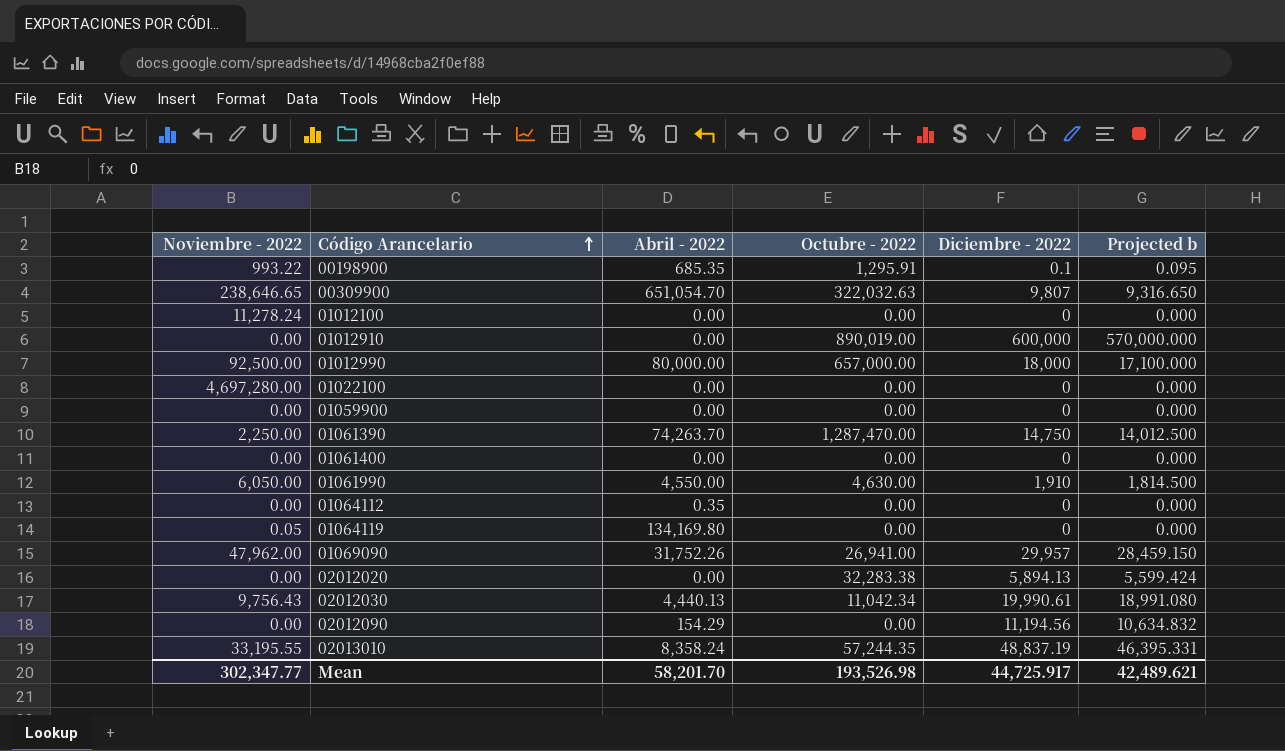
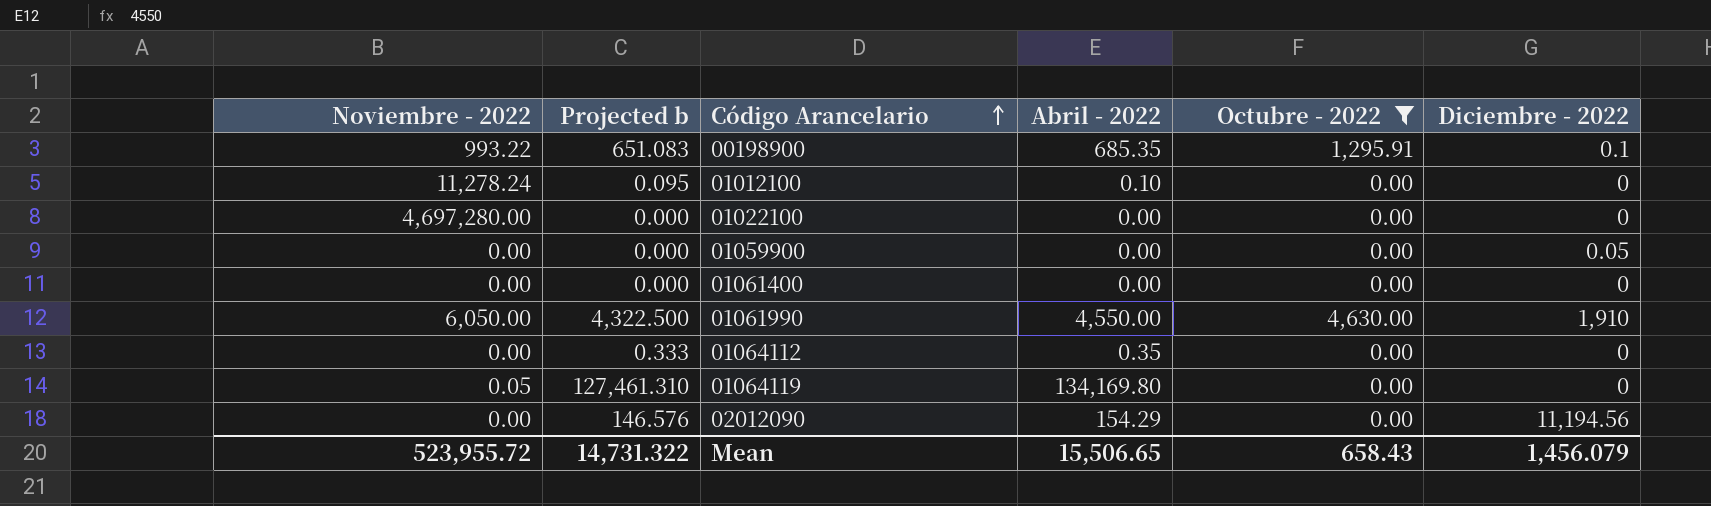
filter: none -> Octubre - 2022 <= 4,630.00
column Projected b | formula: [Diciembre - 2022] * 0.95 -> [Abril - 2022] * 0.95
column Projected b | position: 6 -> 2
01012100 | Abril - 2022: 0.00 -> 0.10
01059900 | Diciembre - 2022: 0 -> 0.05
Mean | Noviembre - 2022: 302,347.77 -> 523,955.72
Mean | Projected b: 42,489.621 -> 14,731.322
Mean | Abril - 2022: 58,201.70 -> 15,506.65
Mean | Octubre - 2022: 193,526.98 -> 658.43
Mean | Diciembre - 2022: 44,725.917 -> 1,456.079

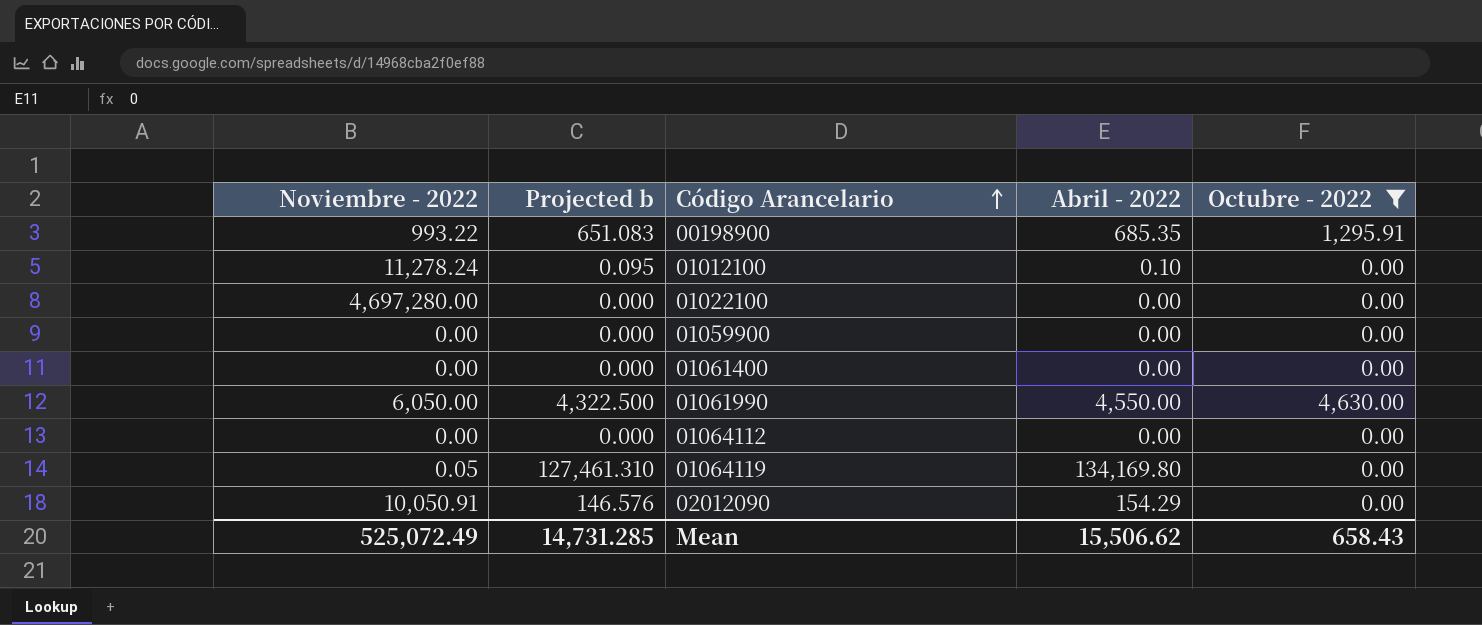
column Diciembre - 2022 | position: 6 -> none
01064112 | Projected b: 0.333 -> 0.000
01064112 | Abril - 2022: 0.35 -> 0.00
02012090 | Noviembre - 2022: 0.00 -> 10,050.91
Mean | Noviembre - 2022: 523,955.72 -> 525,072.49
Mean | Projected b: 14,731.322 -> 14,731.285
Mean | Abril - 2022: 15,506.65 -> 15,506.62

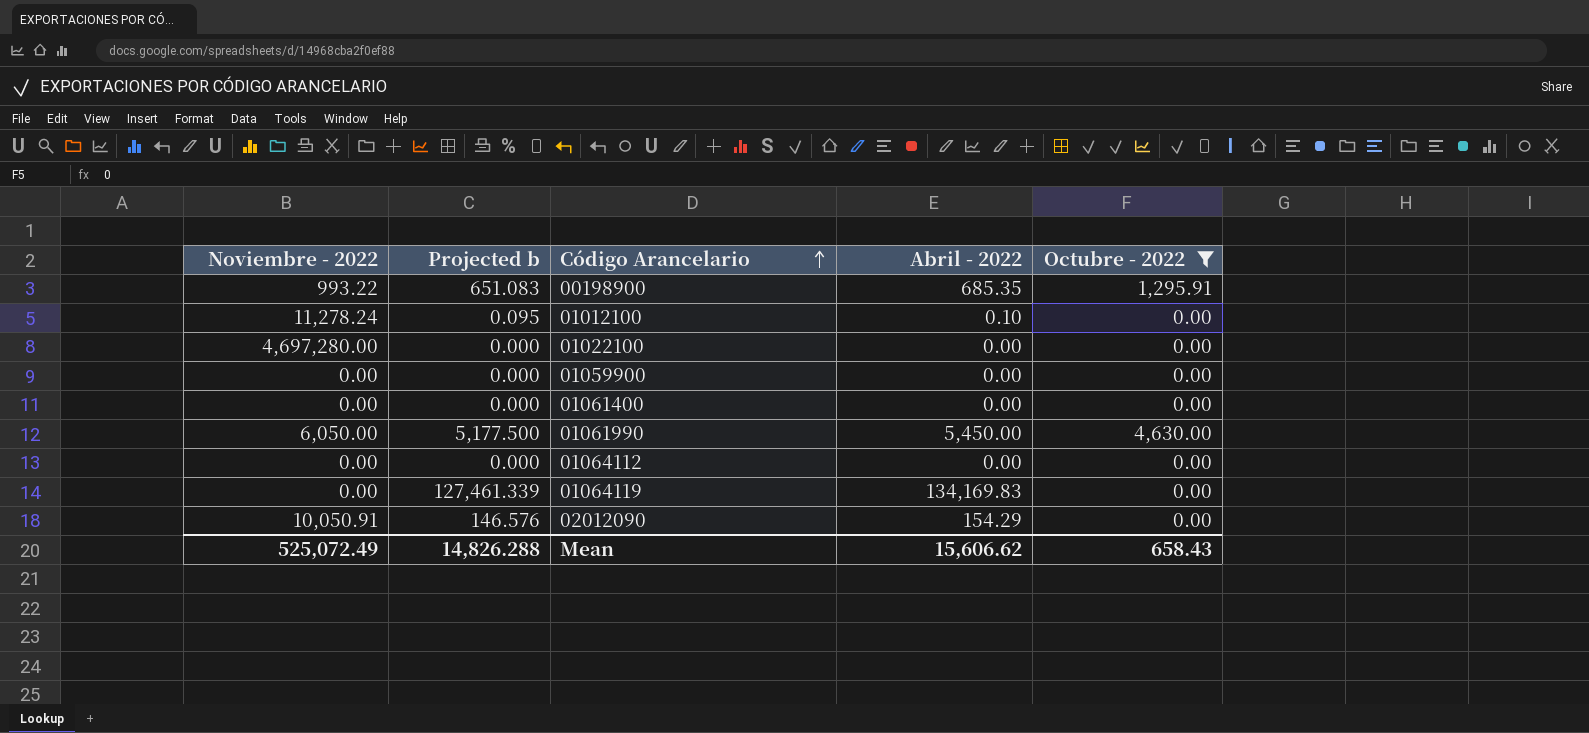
01061990 | Projected b: 4,322.500 -> 5,177.500
01061990 | Abril - 2022: 4,550.00 -> 5,450.00
01064119 | Noviembre - 2022: 0.05 -> 0.00
01064119 | Projected b: 127,461.310 -> 127,461.339
01064119 | Abril - 2022: 134,169.80 -> 134,169.83
Mean | Projected b: 14,731.285 -> 14,826.288
Mean | Abril - 2022: 15,506.62 -> 15,606.62

